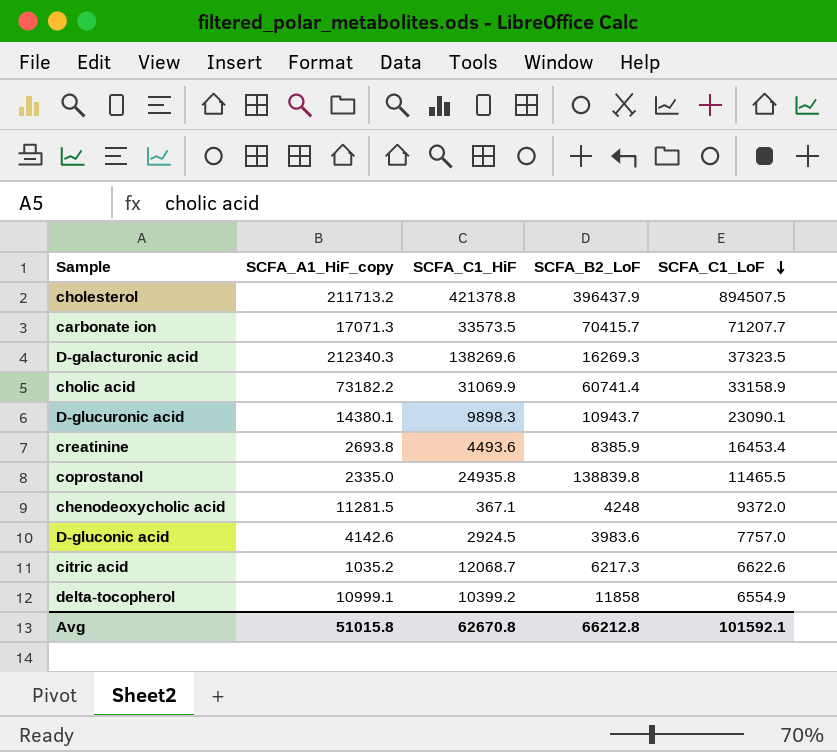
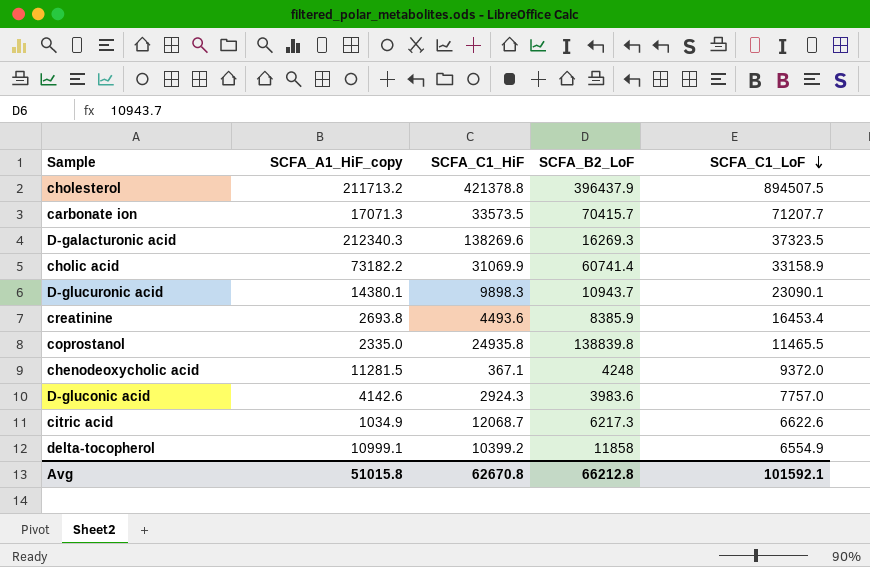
D-gluconic acid | SCFA_C1_HiF: 2924.5 -> 2924.3
citric acid | SCFA_A1_HiF_copy: 1035.2 -> 1034.9

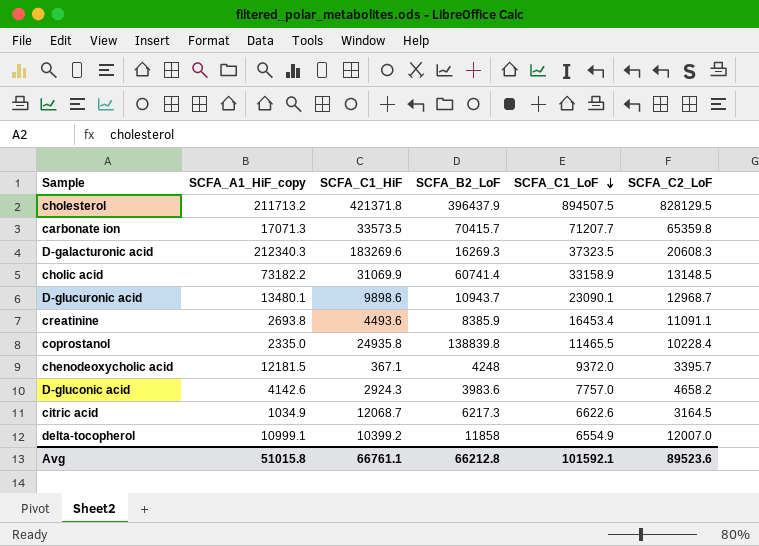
column SCFA_C2_LoF | position: none -> 6
cholesterol | SCFA_C1_HiF: 421378.8 -> 421371.8
D-galacturonic acid | SCFA_C1_HiF: 138269.6 -> 183269.6
D-glucuronic acid | SCFA_A1_HiF_copy: 14380.1 -> 13480.1
D-glucuronic acid | SCFA_C1_HiF: 9898.3 -> 9898.6
chenodeoxycholic acid | SCFA_A1_HiF_copy: 11281.5 -> 12181.5
Avg | SCFA_C1_HiF: 62670.8 -> 66761.1

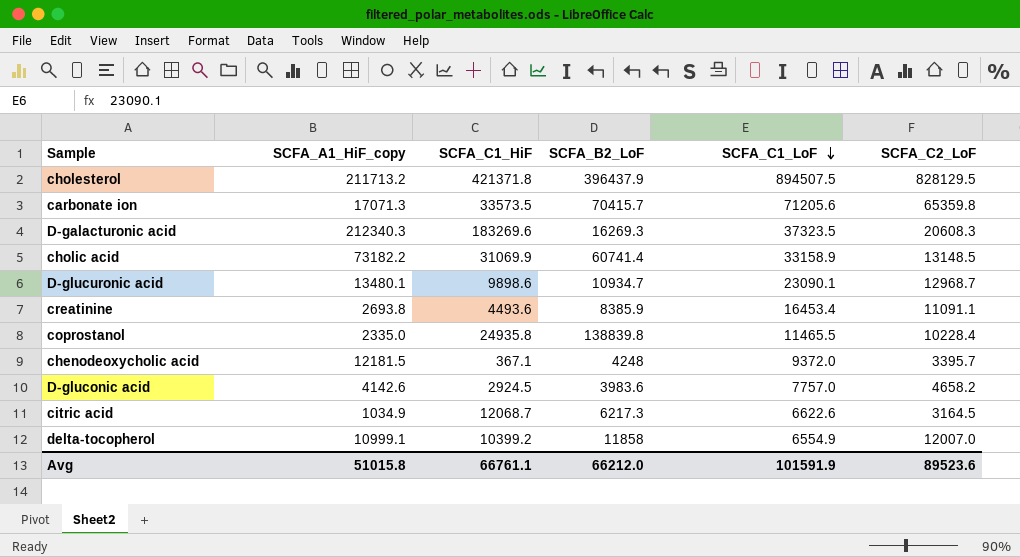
carbonate ion | SCFA_C1_LoF: 71207.7 -> 71205.6
D-glucuronic acid | SCFA_B2_LoF: 10943.7 -> 10934.7
D-gluconic acid | SCFA_C1_HiF: 2924.3 -> 2924.5
Avg | SCFA_B2_LoF: 66212.8 -> 66212.0
Avg | SCFA_C1_LoF: 101592.1 -> 101591.9

